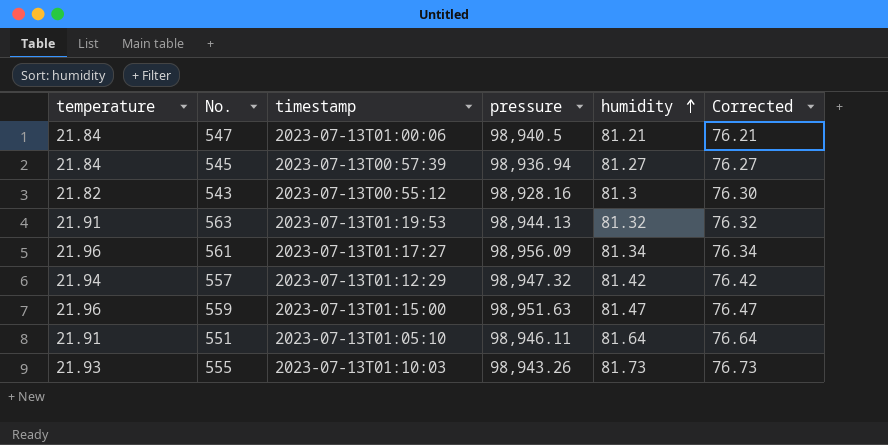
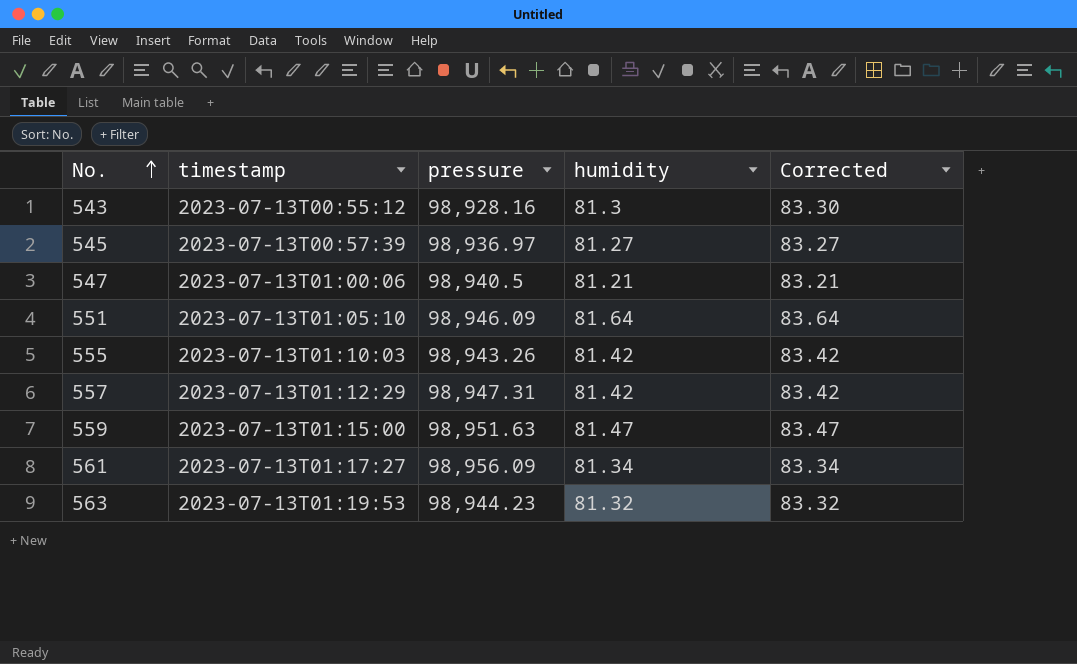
row order: humidity ascending -> No. ascending
column temperature | position: 1 -> none
column Corrected | formula: [humidity] - 5 -> [humidity] + 2
545 | pressure: 98,936.94 -> 98,936.97
551 | pressure: 98,946.11 -> 98,946.09
555 | humidity: 81.73 -> 81.42
557 | pressure: 98,947.32 -> 98,947.31
563 | pressure: 98,944.13 -> 98,944.23

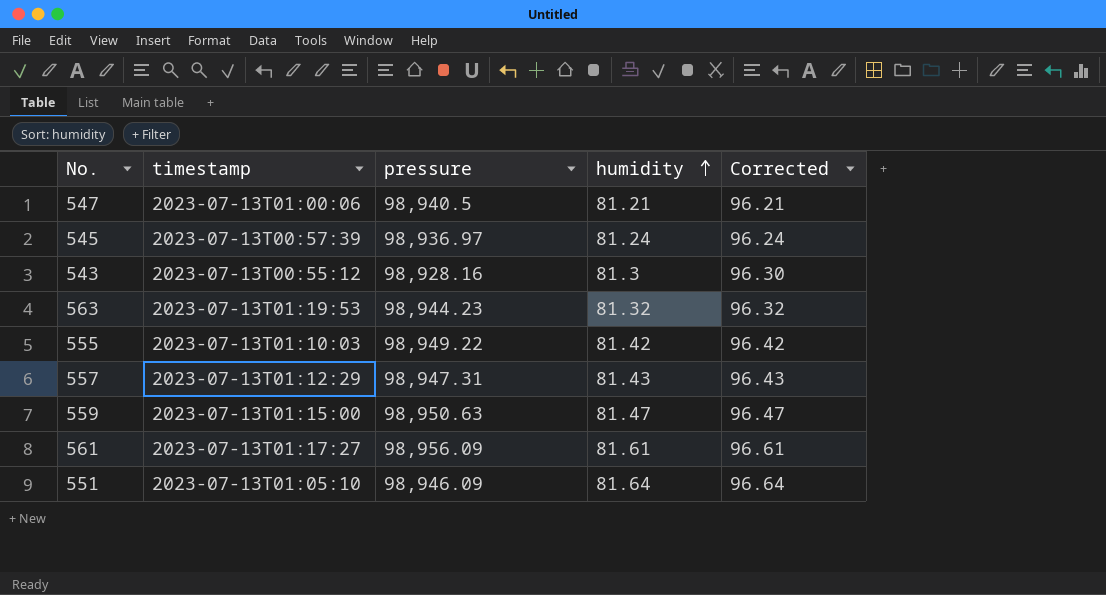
row order: No. ascending -> humidity ascending
column Corrected | formula: [humidity] + 2 -> [humidity] + 15
545 | humidity: 81.27 -> 81.24
555 | pressure: 98,943.26 -> 98,949.22
557 | humidity: 81.42 -> 81.43
559 | pressure: 98,951.63 -> 98,950.63
561 | humidity: 81.34 -> 81.61

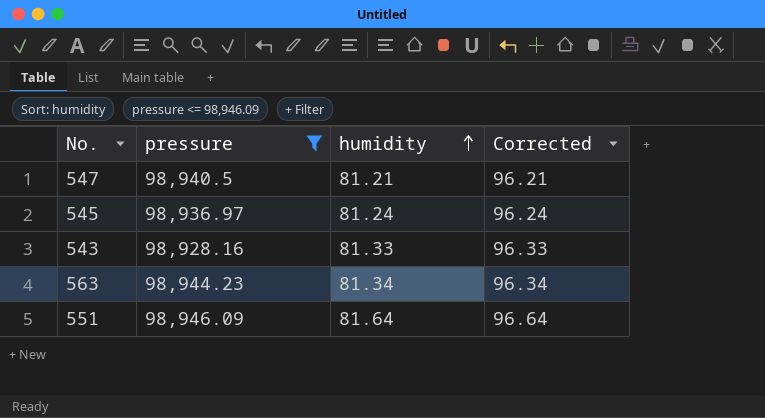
filter: none -> pressure <= 98,946.09
column timestamp | position: 2 -> none
543 | humidity: 81.3 -> 81.33
543 | Corrected: 96.30 -> 96.33
563 | humidity: 81.32 -> 81.34
563 | Corrected: 96.32 -> 96.34

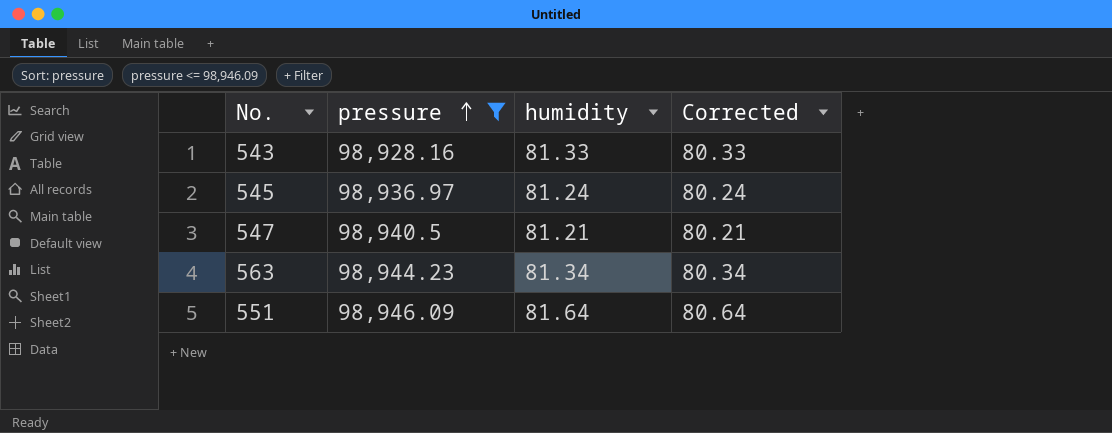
row order: humidity ascending -> pressure ascending
column Corrected | formula: [humidity] + 15 -> [humidity] - 1

